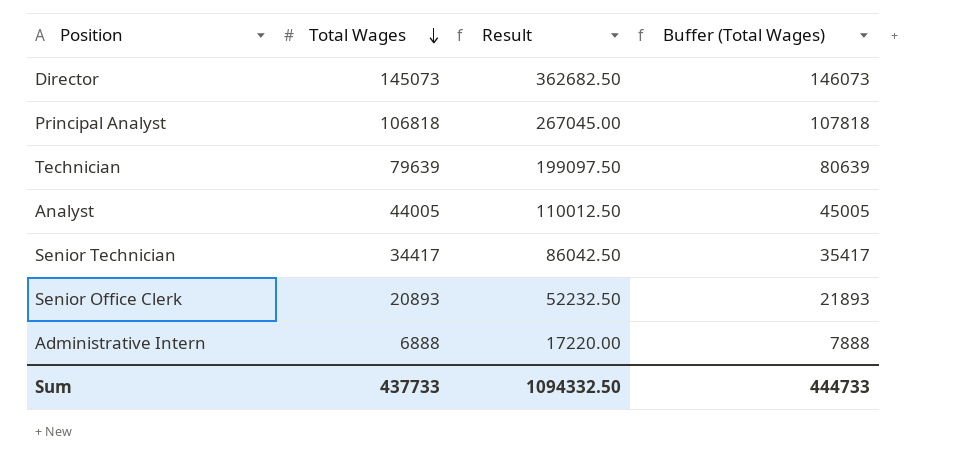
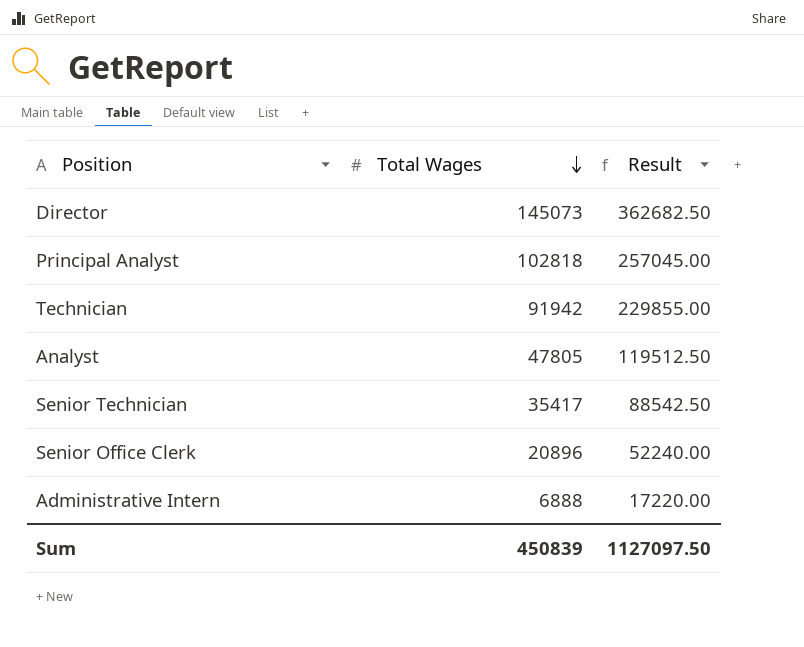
column Buffer (Total Wages) | formula: [Total Wages] + 1000 -> none
Principal Analyst | Total Wages: 106818 -> 102818
Principal Analyst | Result: 267045.00 -> 257045.00
Technician | Total Wages: 79639 -> 91942
Technician | Result: 199097.50 -> 229855.00
Analyst | Total Wages: 44005 -> 47805
Analyst | Result: 110012.50 -> 119512.50
Senior Technician | Total Wages: 34417 -> 35417
Senior Technician | Result: 86042.50 -> 88542.50
Senior Office Clerk | Total Wages: 20893 -> 20896
Senior Office Clerk | Result: 52232.50 -> 52240.00
Sum | Total Wages: 437733 -> 450839
Sum | Result: 1094332.50 -> 1127097.50

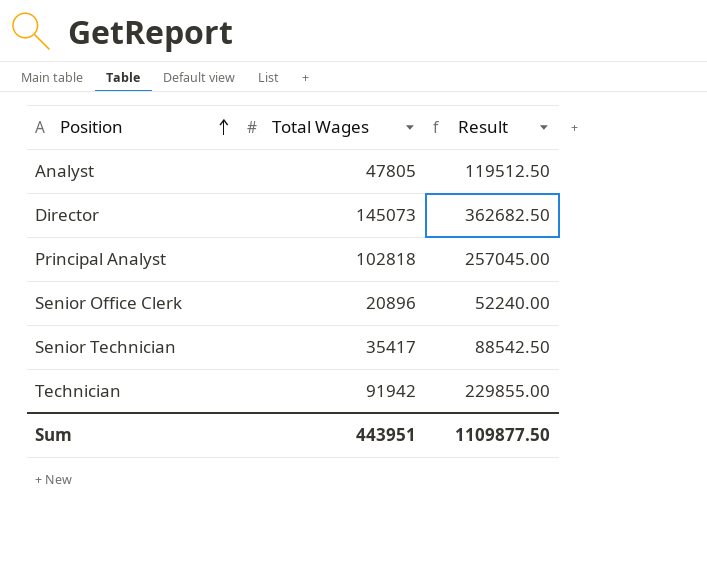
row order: Total Wages descending -> Position ascending
row Administrative Intern: 6888 | 17220.00 -> none
Sum | Total Wages: 450839 -> 443951
Sum | Result: 1127097.50 -> 1109877.50

